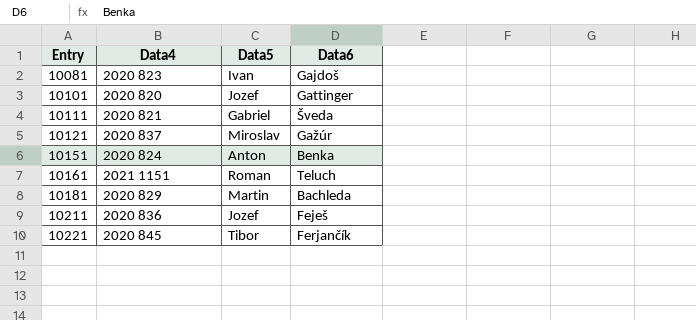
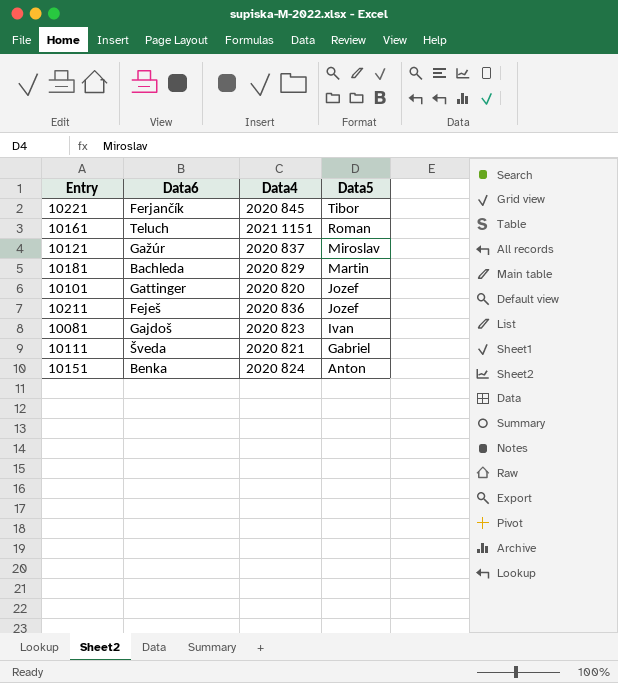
row order: Entry ascending -> Data5 descending
column Data6 | position: 4 -> 2

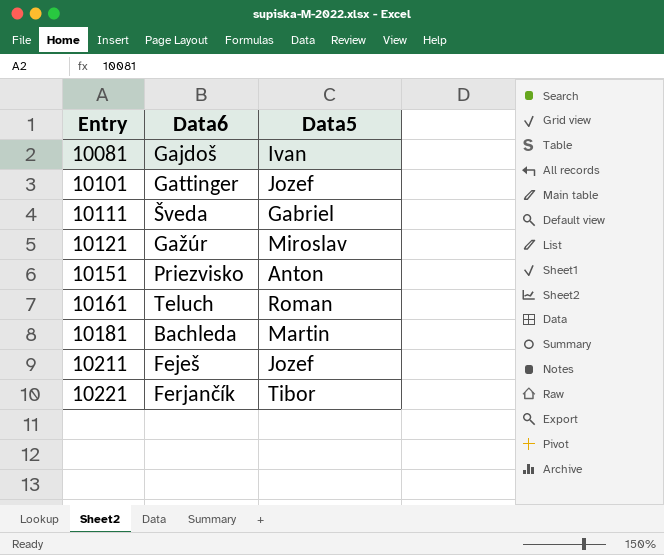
row order: Data5 descending -> Entry ascending
column Data4 | position: 3 -> none
10151 | Data6: Benka -> Priezvisko

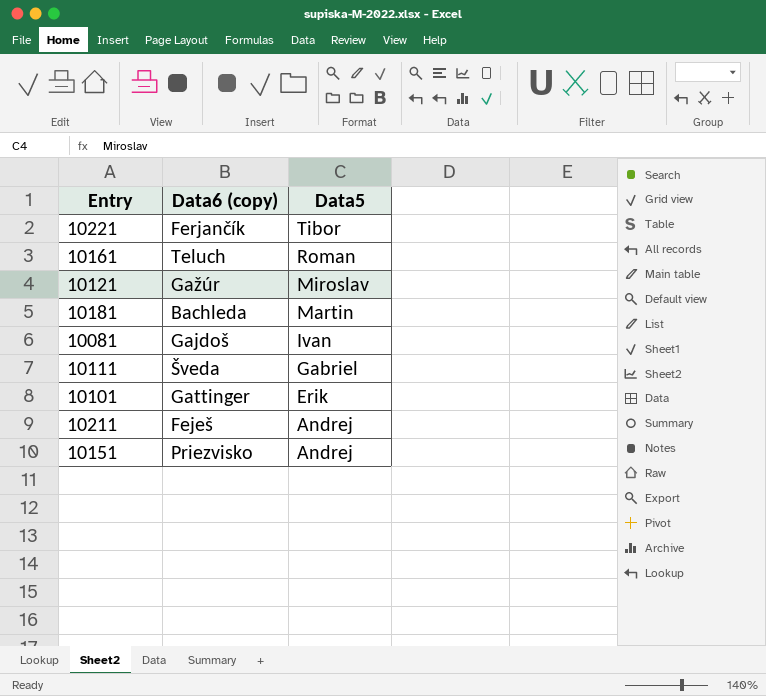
row order: Entry ascending -> Data5 descending
column name: Data6 -> Data6 (copy)
10101 | Data5: Jozef -> Erik
10211 | Data5: Jozef -> Andrej
10151 | Data5: Anton -> Andrej

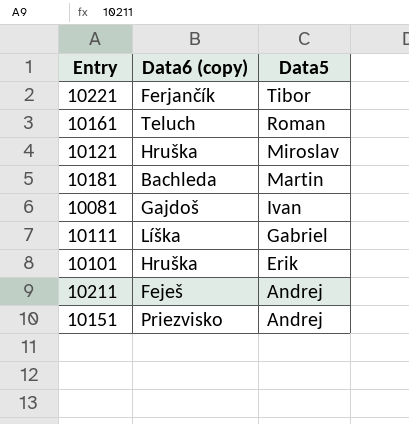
10121 | Data6 (copy): Gažúr -> Hruška
10111 | Data6 (copy): Šveda -> Líška
10101 | Data6 (copy): Gattinger -> Hruška

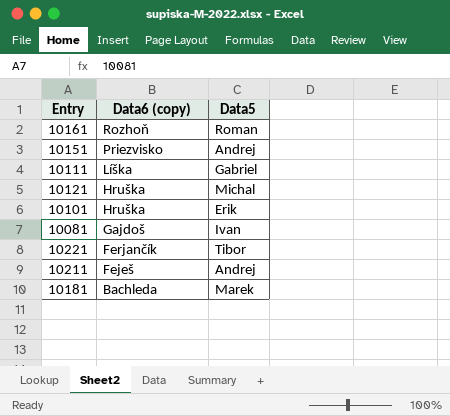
row order: Data5 descending -> Data6 (copy) descending
10161 | Data6 (copy): Teluch -> Rozhoň
10121 | Data5: Miroslav -> Michal
10181 | Data5: Martin -> Marek

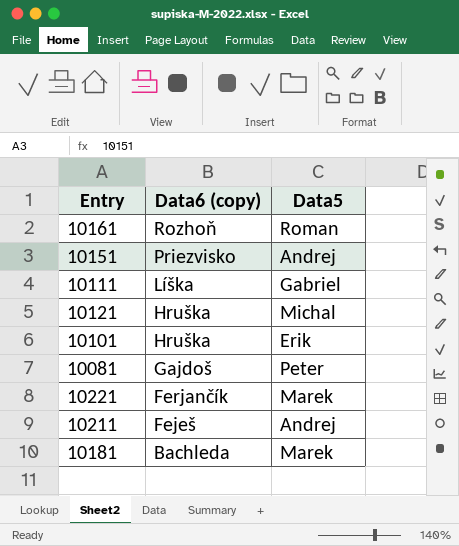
10081 | Data5: Ivan -> Peter
10221 | Data5: Tibor -> Marek

